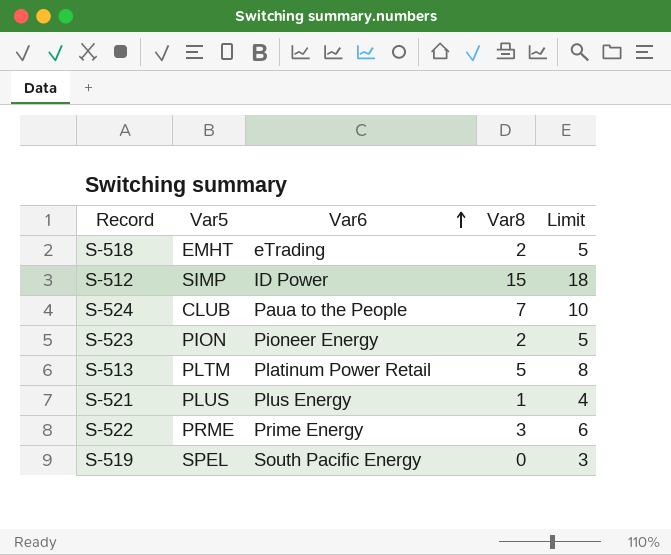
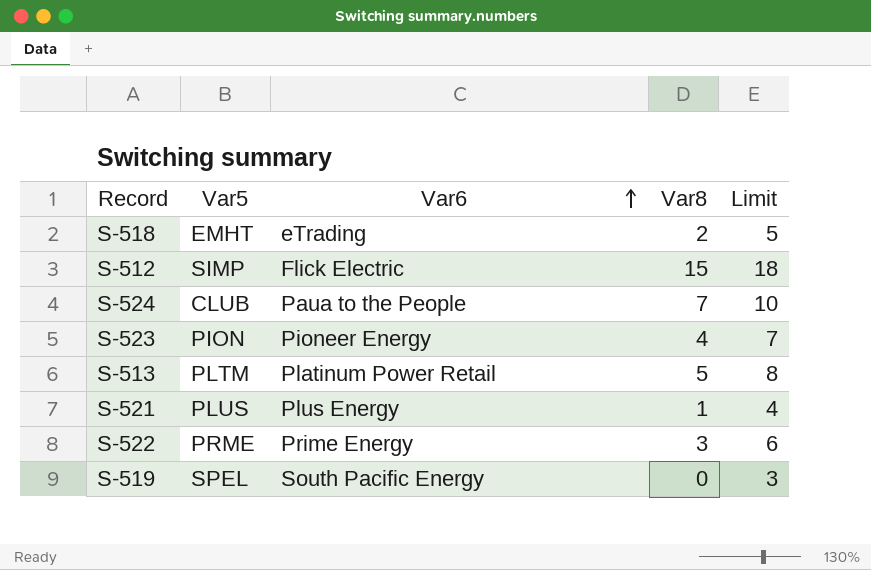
S-512 | Var6: ID Power -> Flick Electric
S-523 | Var8: 2 -> 4
S-523 | Limit: 5 -> 7

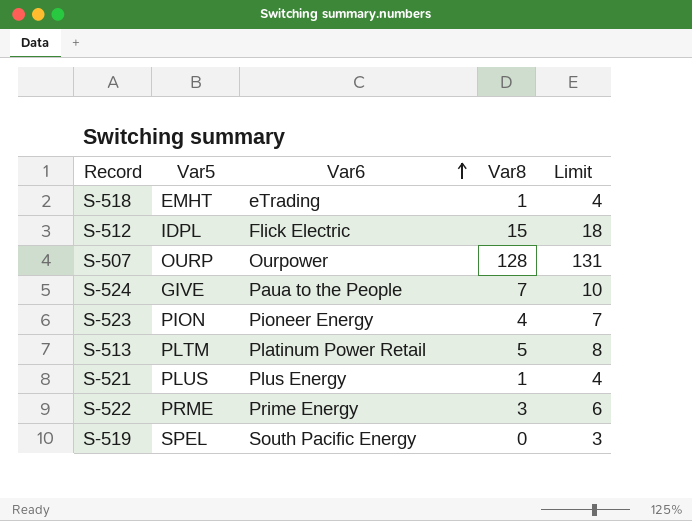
S-518 | Var8: 2 -> 1
S-518 | Limit: 5 -> 4
S-512 | Var5: SIMP -> IDPL
row S-507: none -> OURP | Ourpower | 128 | 131
S-524 | Var5: CLUB -> GIVE

